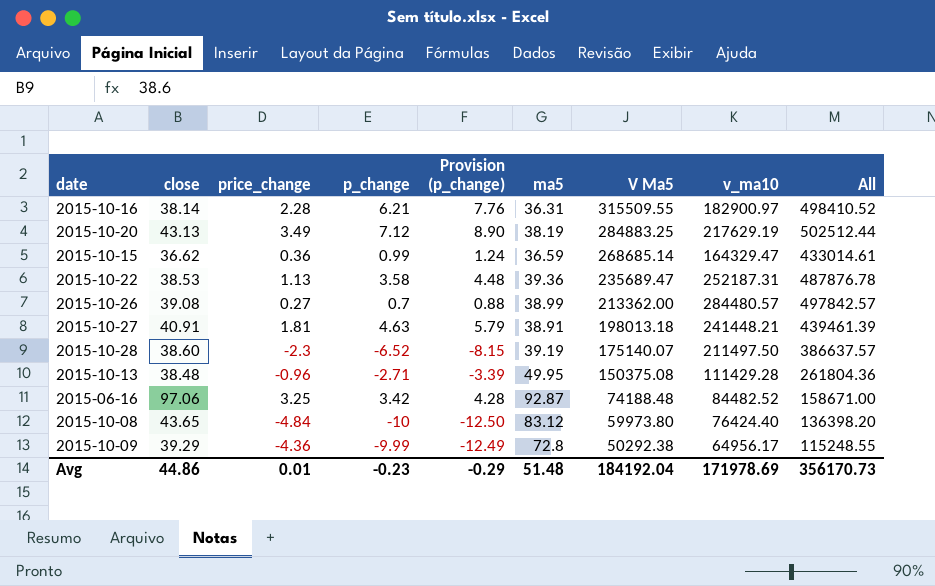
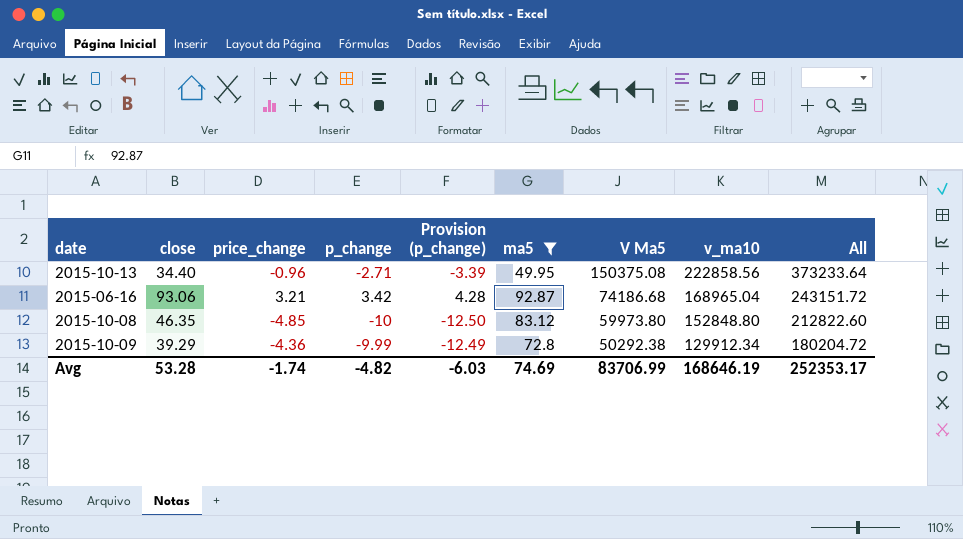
filter: none -> ma5 >= 49.95
2015-10-13 | close: 38.48 -> 34.40
2015-10-13 | v_ma10: 111429.28 -> 222858.56
2015-10-13 | All: 261804.36 -> 373233.64
2015-06-16 | close: 97.06 -> 93.06
2015-06-16 | price_change: 3.25 -> 3.21
2015-06-16 | V Ma5: 74188.48 -> 74186.68
2015-06-16 | v_ma10: 84482.52 -> 168965.04
2015-06-16 | All: 158671.00 -> 243151.72
2015-10-08 | close: 43.65 -> 46.35
2015-10-08 | price_change: -4.84 -> -4.85
2015-10-08 | v_ma10: 76424.40 -> 152848.80
2015-10-08 | All: 136398.20 -> 212822.60
2015-10-09 | v_ma10: 64956.17 -> 129912.34
2015-10-09 | All: 115248.55 -> 180204.72
Avg | close: 44.86 -> 53.28
Avg | price_change: 0.01 -> -1.74
Avg | p_change: -0.23 -> -4.82
Avg | Provision (p_change): -0.29 -> -6.03
Avg | ma5: 51.48 -> 74.69
Avg | V Ma5: 184192.04 -> 83706.99
Avg | v_ma10: 171978.69 -> 168646.19
Avg | All: 356170.73 -> 252353.17

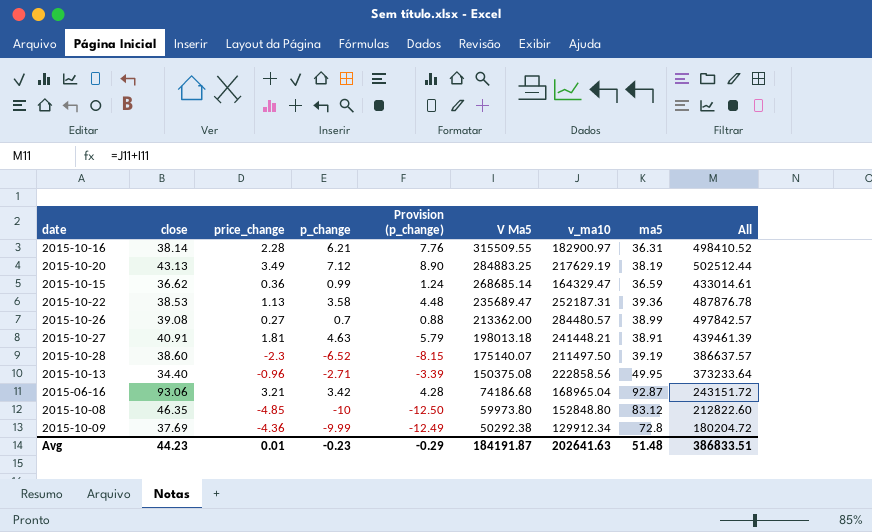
filter: ma5 >= 49.95 -> none
column ma5 | position: 6 -> 8
2015-10-09 | close: 39.29 -> 37.69
Avg | close: 53.28 -> 44.23
Avg | price_change: -1.74 -> 0.01
Avg | p_change: -4.82 -> -0.23
Avg | Provision (p_change): -6.03 -> -0.29
Avg | V Ma5: 83706.99 -> 184191.87
Avg | v_ma10: 168646.19 -> 202641.63
Avg | ma5: 74.69 -> 51.48
Avg | All: 252353.17 -> 386833.51

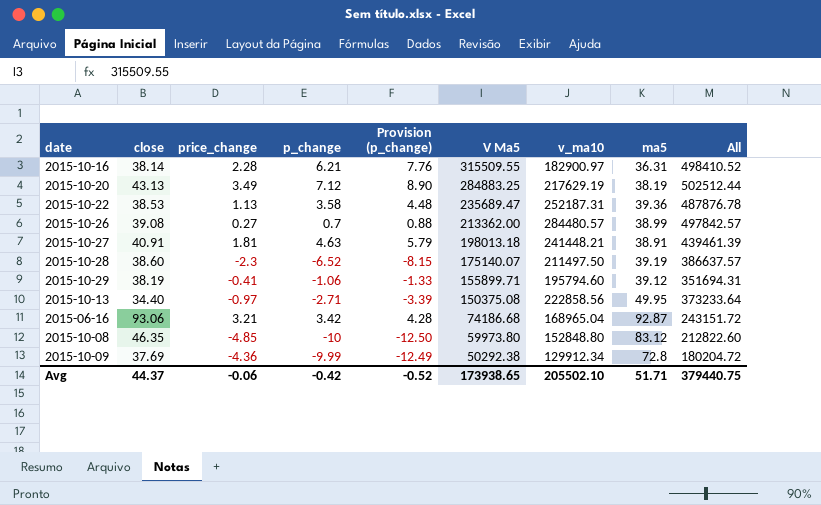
row 2015-10-15: 36.62 | 0.36 | 0.99 | 1.24 | 268685.14 | 164329.47 | 36.59 | 433014.61 -> none
row 2015-10-29: none -> 38.19 | -0.41 | -1.06 | -1.33 | 155899.71 | 195794.60 | 39.12 | 351694.31
2015-10-13 | price_change: -0.96 -> -0.97
Avg | close: 44.23 -> 44.37
Avg | price_change: 0.01 -> -0.06
Avg | p_change: -0.23 -> -0.42
Avg | Provision (p_change): -0.29 -> -0.52
Avg | V Ma5: 184191.87 -> 173938.65
Avg | v_ma10: 202641.63 -> 205502.10
Avg | ma5: 51.48 -> 51.71
Avg | All: 386833.51 -> 379440.75

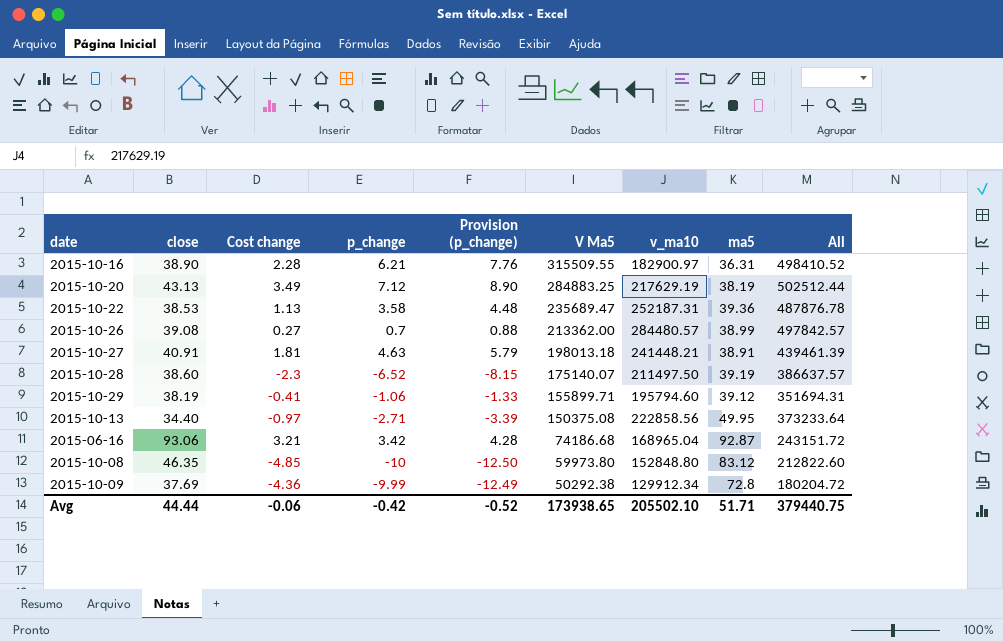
column name: price_change -> Cost change
2015-10-16 | close: 38.14 -> 38.90
Avg | close: 44.37 -> 44.44

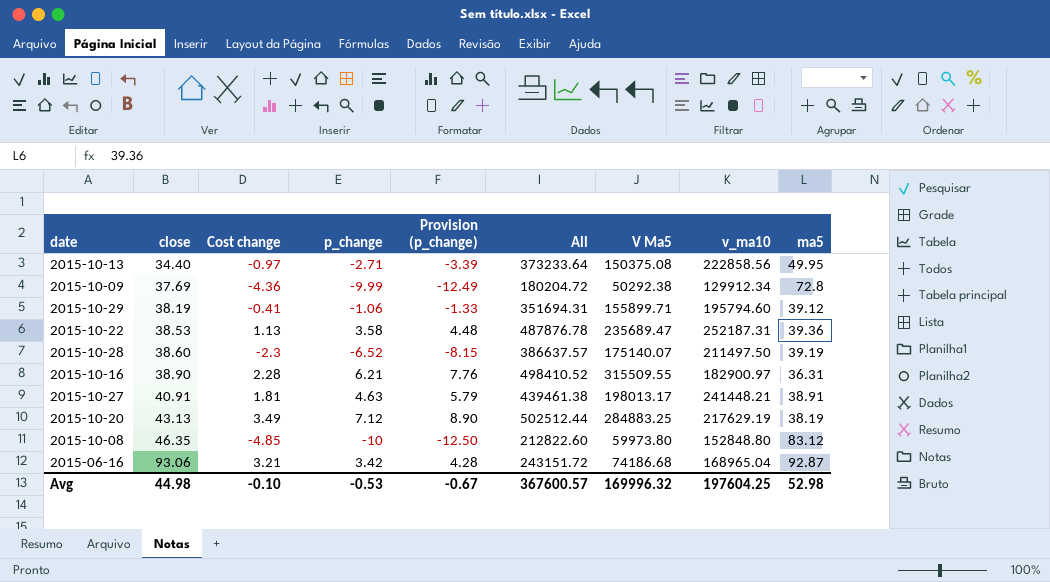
row order: V Ma5 descending -> close ascending
column All | position: 9 -> 6
row 2015-10-26: 39.08 | 0.27 | 0.7 | 0.88 | 213362.00 | 284480.57 | 38.99 | 497842.57 -> none
2015-10-27 | All: 439461.39 -> 439461.38
2015-10-27 | V Ma5: 198013.18 -> 198013.17
Avg | close: 44.44 -> 44.98
Avg | Cost change: -0.06 -> -0.10
Avg | p_change: -0.42 -> -0.53
Avg | Provision (p_change): -0.52 -> -0.67
Avg | All: 379440.75 -> 367600.57
Avg | V Ma5: 173938.65 -> 169996.32
Avg | v_ma10: 205502.10 -> 197604.25
Avg | ma5: 51.71 -> 52.98

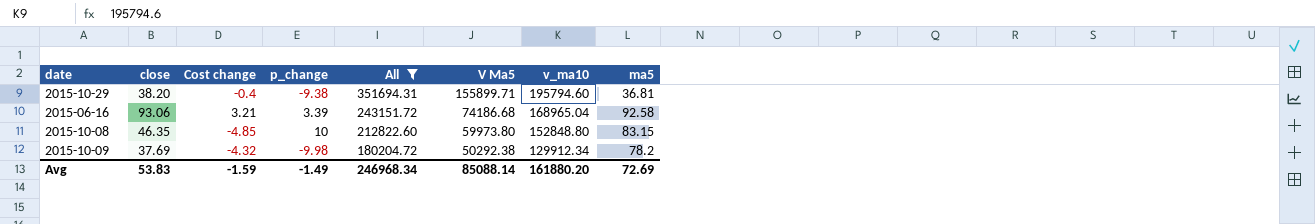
filter: none -> All <= 351694.31
row order: close ascending -> All descending
column Provision (p_change) | formula: [p_change] * 1.25 -> none
2015-10-29 | close: 38.19 -> 38.20
2015-10-29 | Cost change: -0.41 -> -0.4
2015-10-29 | p_change: -1.06 -> -9.38
2015-10-29 | ma5: 39.12 -> 36.81
2015-06-16 | p_change: 3.42 -> 3.39
2015-06-16 | ma5: 92.87 -> 92.58
2015-10-08 | p_change: -10 -> 10
2015-10-08 | ma5: 83.12 -> 83.15
2015-10-09 | Cost change: -4.36 -> -4.32
2015-10-09 | p_change: -9.99 -> -9.98
2015-10-09 | ma5: 72.8 -> 78.2
Avg | close: 44.98 -> 53.83
Avg | Cost change: -0.10 -> -1.59
Avg | p_change: -0.53 -> -1.49
Avg | All: 367600.57 -> 246968.34
Avg | V Ma5: 169996.32 -> 85088.14
Avg | v_ma10: 197604.25 -> 161880.20
Avg | ma5: 52.98 -> 72.69

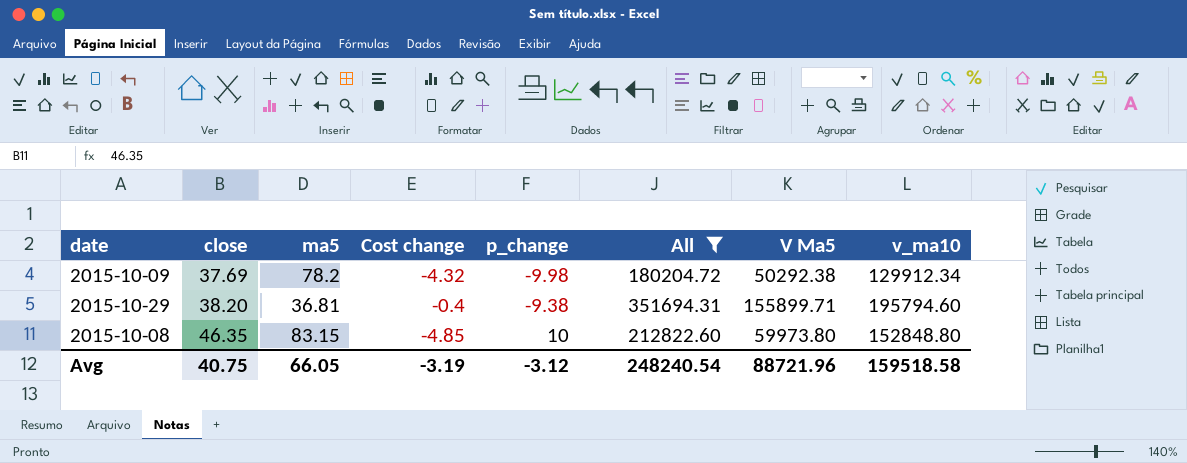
row order: All descending -> close ascending
column ma5 | position: 8 -> 3
row 2015-06-16: 93.06 | 3.21 | 3.39 | 243151.72 | 74186.68 | 168965.04 | 92.58 -> none
Avg | close: 53.83 -> 40.75
Avg | ma5: 72.69 -> 66.05
Avg | Cost change: -1.59 -> -3.19
Avg | p_change: -1.49 -> -3.12
Avg | All: 246968.34 -> 248240.54
Avg | V Ma5: 85088.14 -> 88721.96
Avg | v_ma10: 161880.20 -> 159518.58

